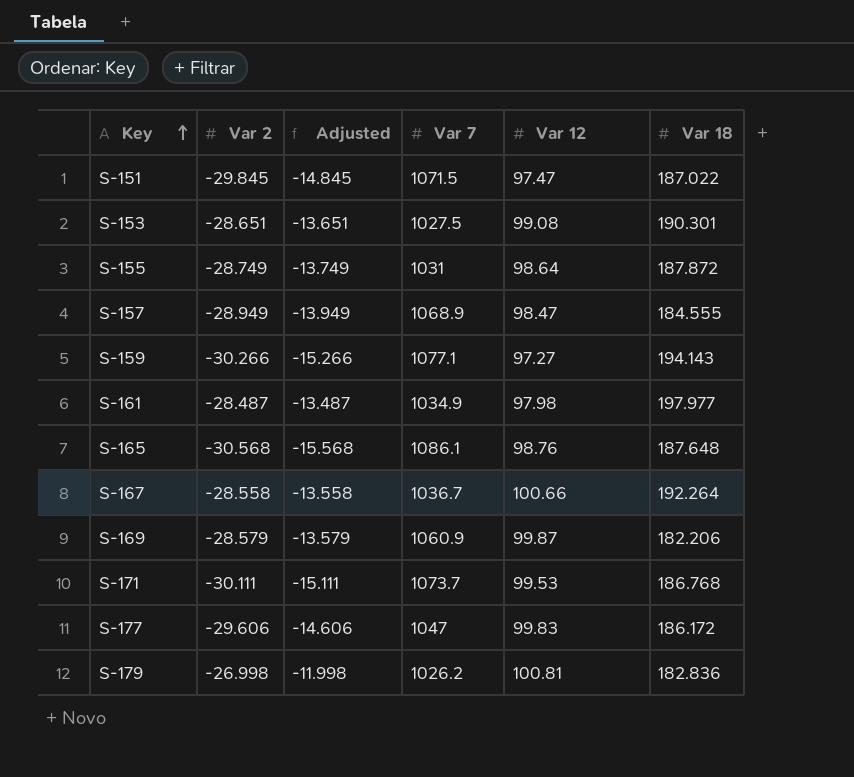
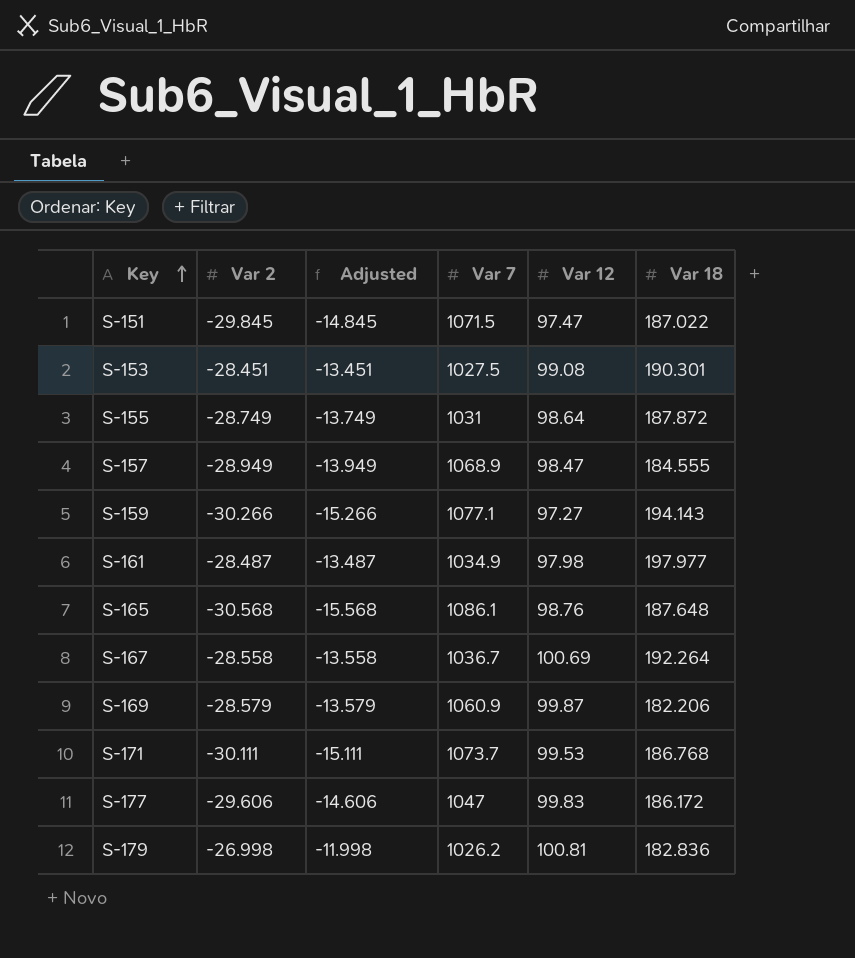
S-153 | Var 2: -28.651 -> -28.451
S-153 | Adjusted: -13.651 -> -13.451
S-167 | Var 12: 100.66 -> 100.69

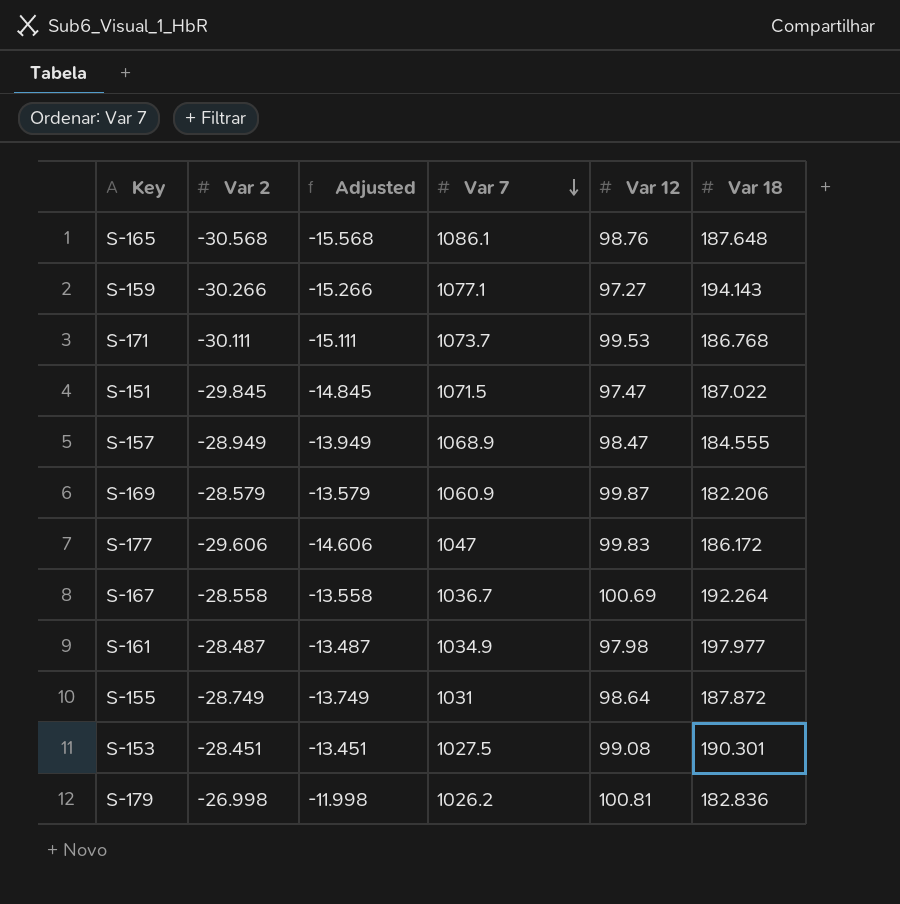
row order: Key ascending -> Var 7 descending

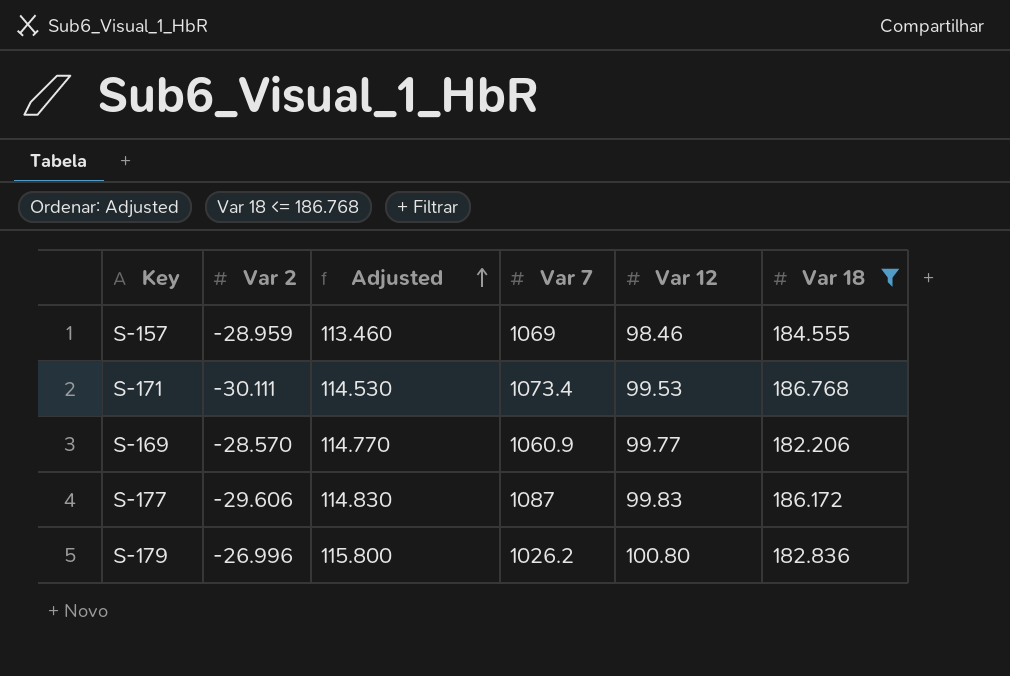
filter: none -> Var 18 <= 186.768
row order: Var 7 descending -> Adjusted ascending
column Adjusted | formula: [Var 2] + 15 -> [Var 12] + 15
S-157 | Var 2: -28.949 -> -28.959
S-157 | Var 7: 1068.9 -> 1069
S-157 | Var 12: 98.47 -> 98.46
S-171 | Var 7: 1073.7 -> 1073.4
S-169 | Var 2: -28.579 -> -28.570
S-169 | Var 12: 99.87 -> 99.77
S-177 | Var 7: 1047 -> 1087
S-179 | Var 2: -26.998 -> -26.996
S-179 | Var 12: 100.81 -> 100.80

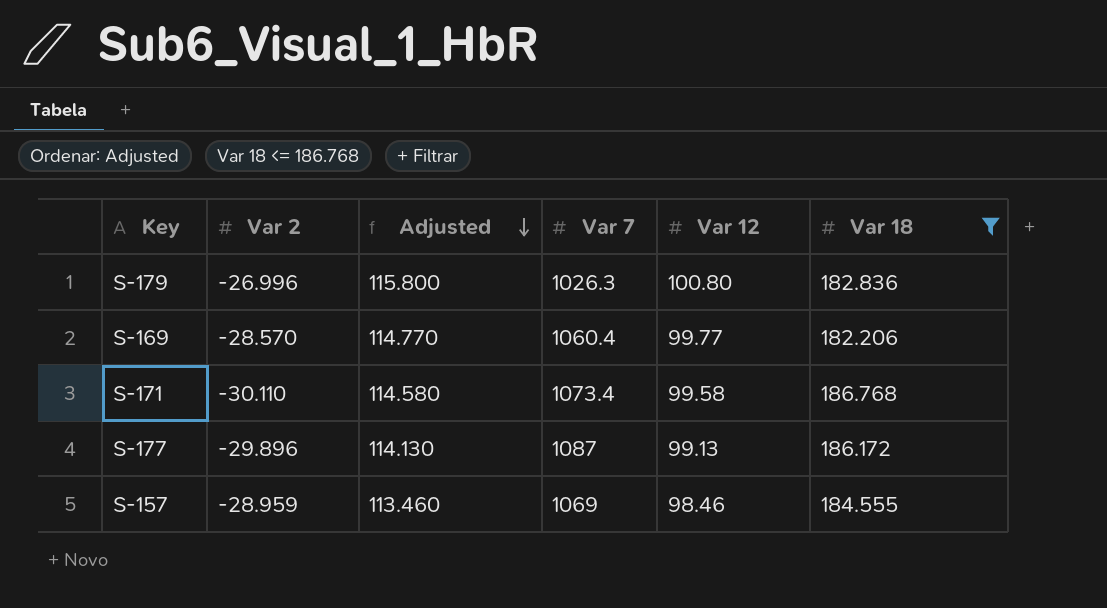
row order: Adjusted ascending -> Adjusted descending
S-179 | Var 7: 1026.2 -> 1026.3
S-169 | Var 7: 1060.9 -> 1060.4
S-171 | Var 2: -30.111 -> -30.110
S-171 | Adjusted: 114.530 -> 114.580
S-171 | Var 12: 99.53 -> 99.58
S-177 | Var 2: -29.606 -> -29.896
S-177 | Adjusted: 114.830 -> 114.130
S-177 | Var 12: 99.83 -> 99.13

